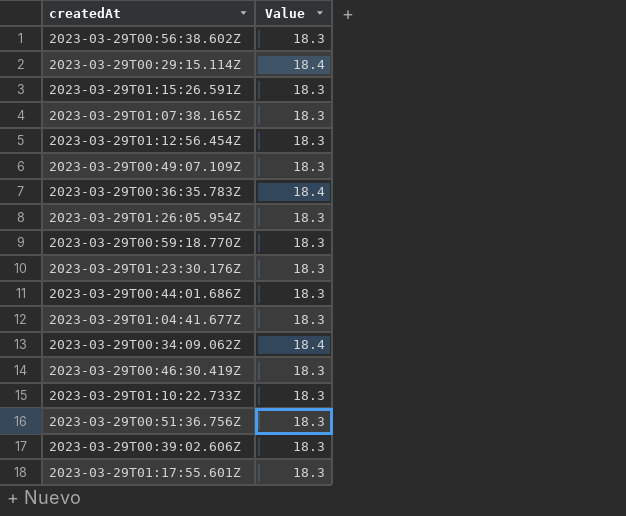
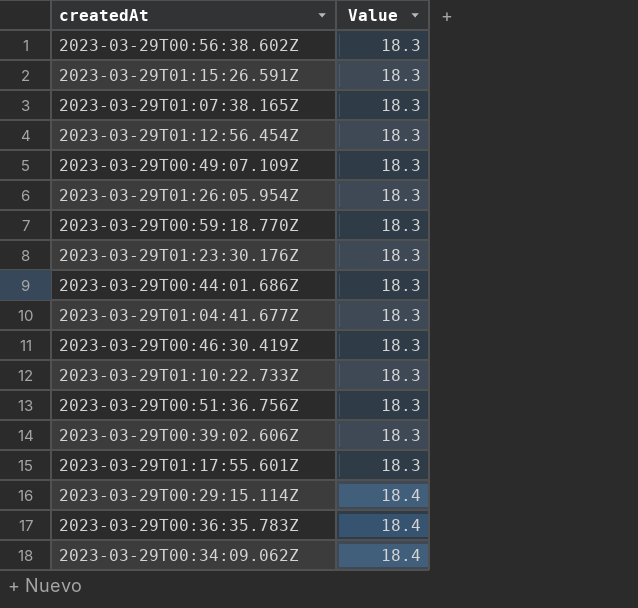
row order: none -> Value ascending

